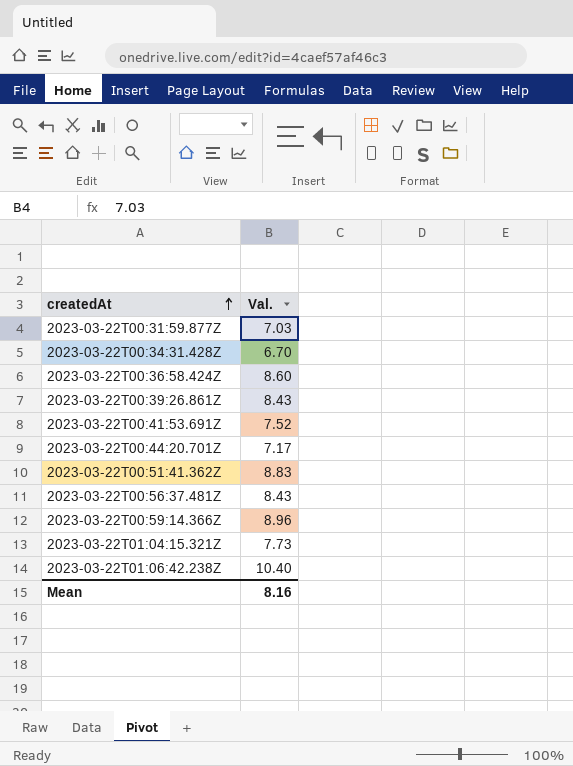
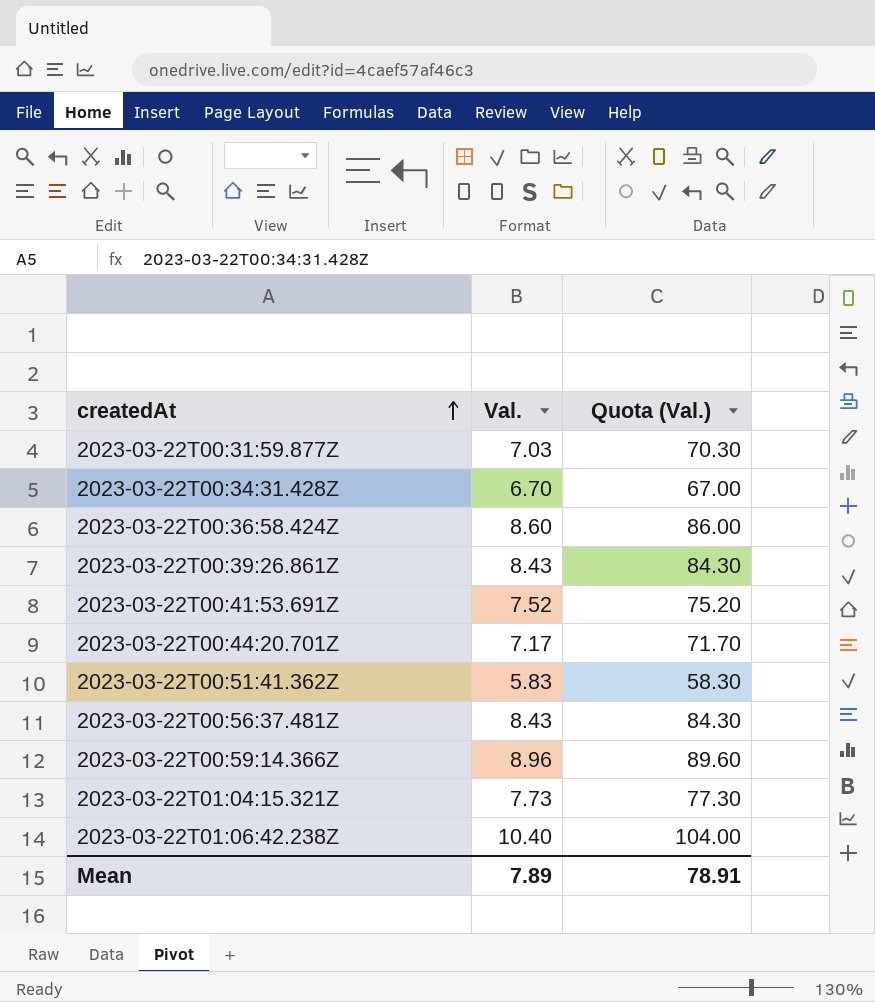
column Quota (Val.) | formula: none -> [Val.] * 10
2023-03-22T00:51:41.362Z | Val.: 8.83 -> 5.83
Mean | Val.: 8.16 -> 7.89

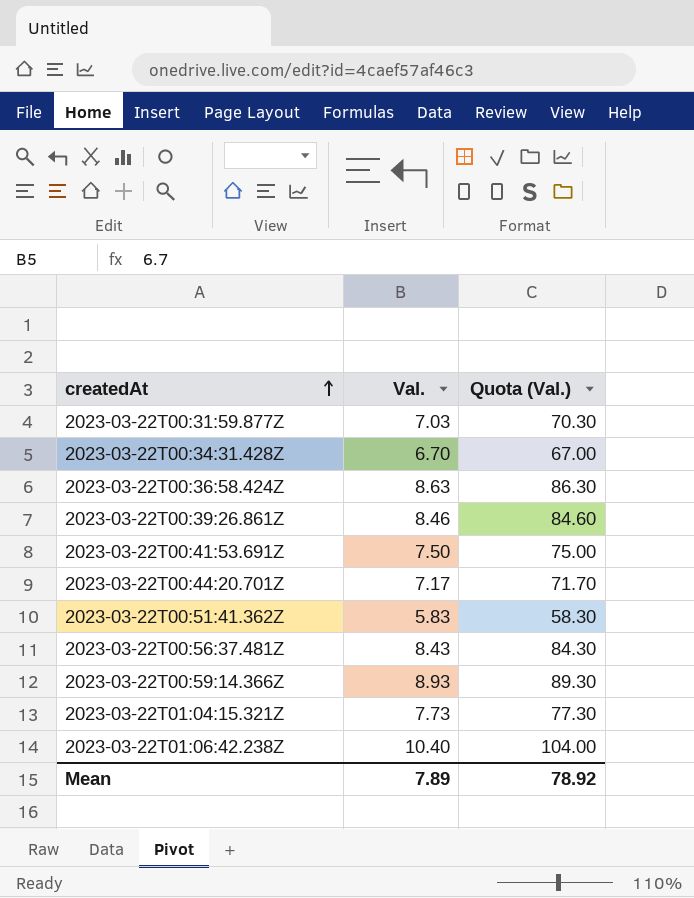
2023-03-22T00:36:58.424Z | Val.: 8.60 -> 8.63
2023-03-22T00:36:58.424Z | Quota (Val.): 86.00 -> 86.30
2023-03-22T00:39:26.861Z | Val.: 8.43 -> 8.46
2023-03-22T00:39:26.861Z | Quota (Val.): 84.30 -> 84.60
2023-03-22T00:41:53.691Z | Val.: 7.52 -> 7.50
2023-03-22T00:41:53.691Z | Quota (Val.): 75.20 -> 75.00
2023-03-22T00:59:14.366Z | Val.: 8.96 -> 8.93
2023-03-22T00:59:14.366Z | Quota (Val.): 89.60 -> 89.30
Mean | Quota (Val.): 78.91 -> 78.92

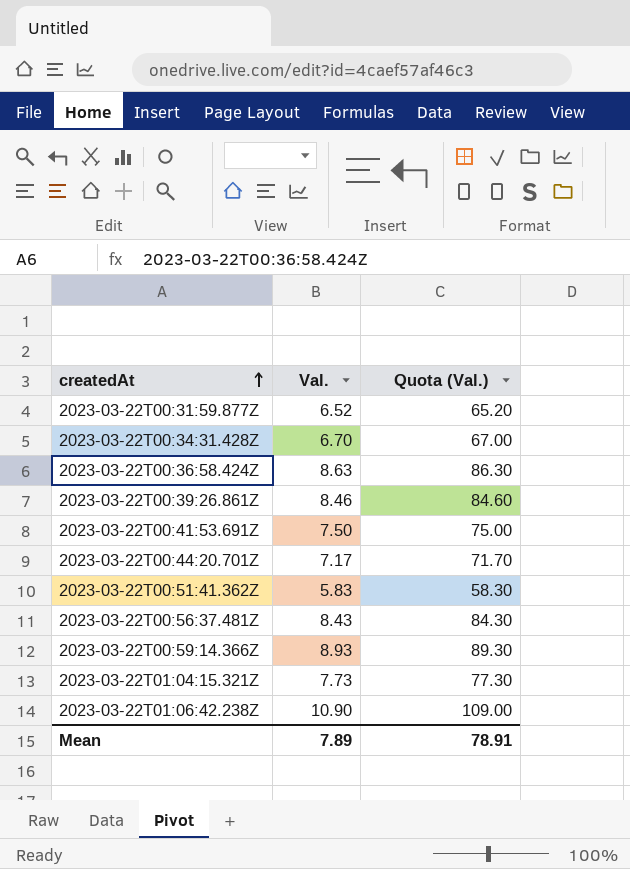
2023-03-22T00:31:59.877Z | Val.: 7.03 -> 6.52
2023-03-22T00:31:59.877Z | Quota (Val.): 70.30 -> 65.20
2023-03-22T01:06:42.238Z | Val.: 10.40 -> 10.90
2023-03-22T01:06:42.238Z | Quota (Val.): 104.00 -> 109.00
Mean | Quota (Val.): 78.92 -> 78.91

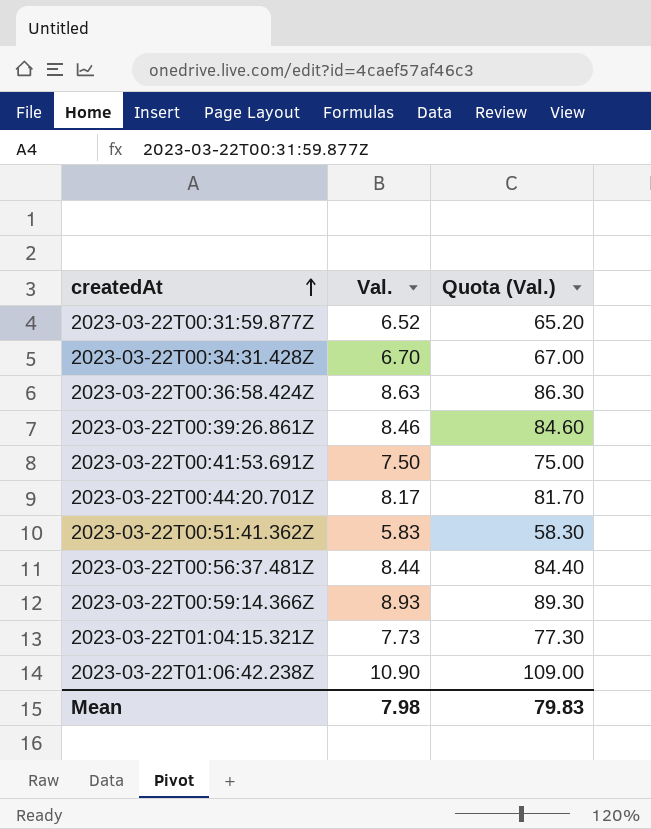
2023-03-22T00:44:20.701Z | Val.: 7.17 -> 8.17
2023-03-22T00:44:20.701Z | Quota (Val.): 71.70 -> 81.70
2023-03-22T00:56:37.481Z | Val.: 8.43 -> 8.44
2023-03-22T00:56:37.481Z | Quota (Val.): 84.30 -> 84.40
Mean | Val.: 7.89 -> 7.98
Mean | Quota (Val.): 78.91 -> 79.83

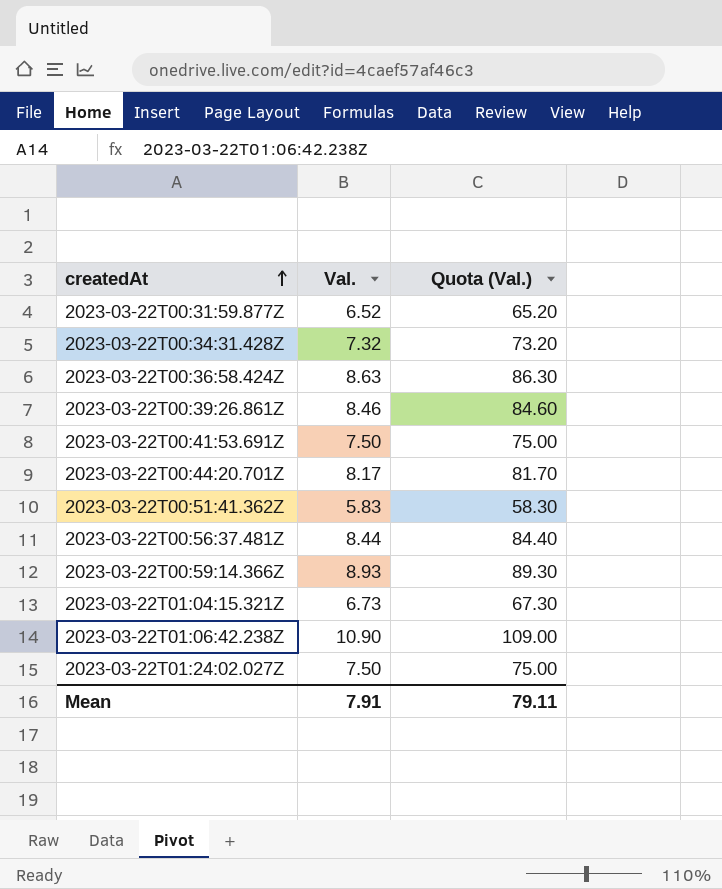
2023-03-22T00:34:31.428Z | Val.: 6.70 -> 7.32
2023-03-22T00:34:31.428Z | Quota (Val.): 67.00 -> 73.20
2023-03-22T01:04:15.321Z | Val.: 7.73 -> 6.73
2023-03-22T01:04:15.321Z | Quota (Val.): 77.30 -> 67.30
row 2023-03-22T01:24:02.027Z: none -> 7.50 | 75.00
Mean | Val.: 7.98 -> 7.91
Mean | Quota (Val.): 79.83 -> 79.11

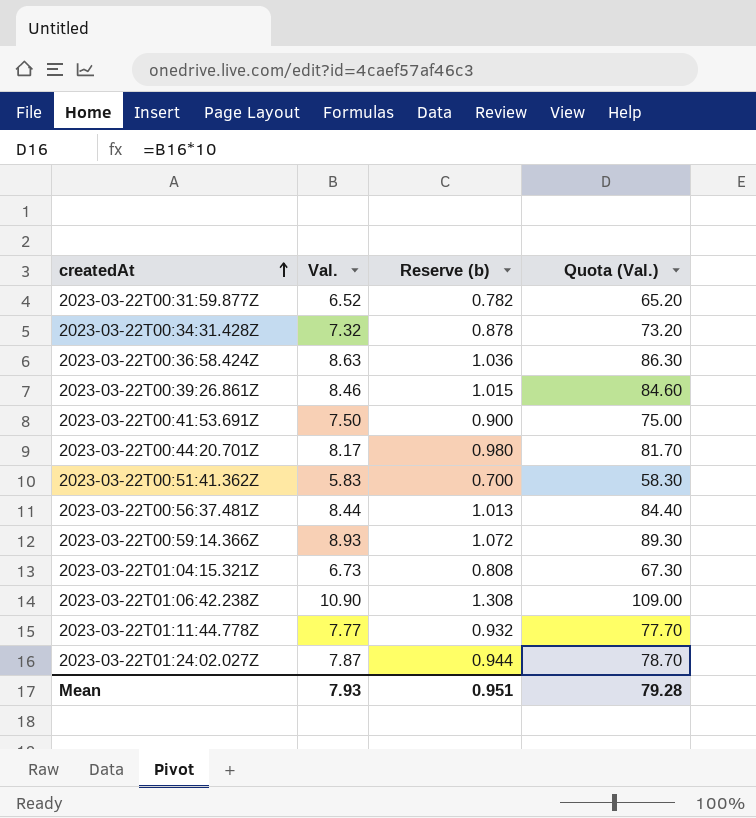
column Reserve (b) | formula: none -> [Val.] * 0.12
row 2023-03-22T01:11:44.778Z: none -> 7.77 | 0.932 | 77.70
2023-03-22T01:24:02.027Z | Val.: 7.50 -> 7.87
2023-03-22T01:24:02.027Z | Quota (Val.): 75.00 -> 78.70
Mean | Val.: 7.91 -> 7.93
Mean | Quota (Val.): 79.11 -> 79.28

